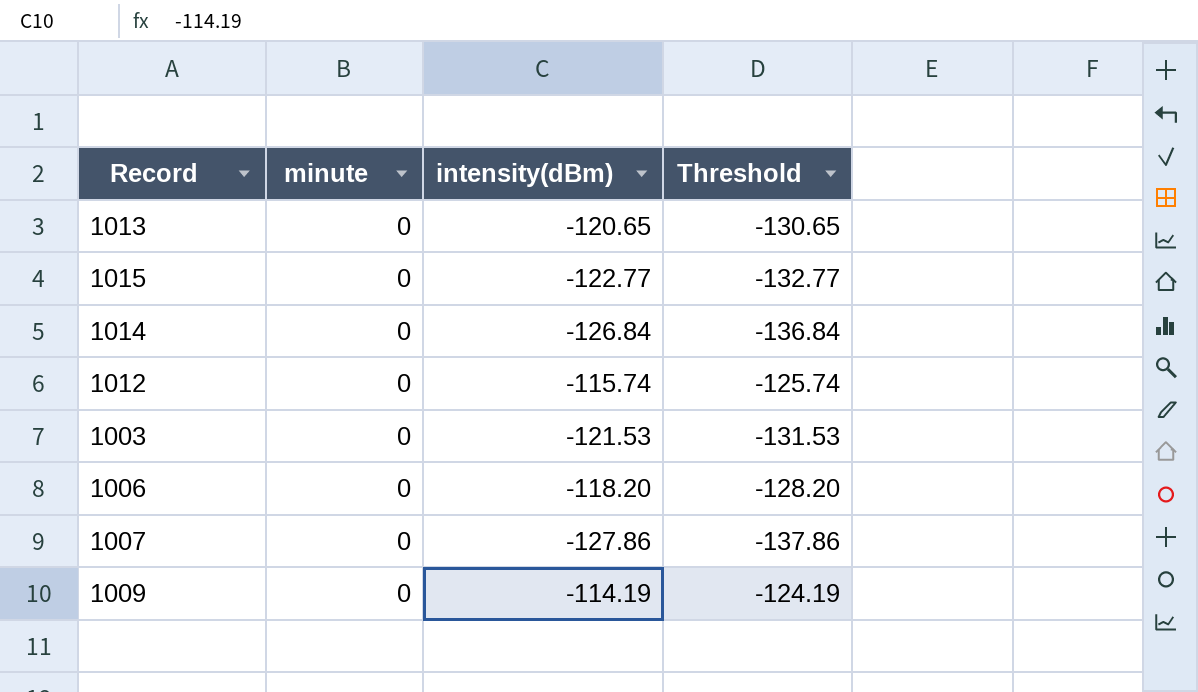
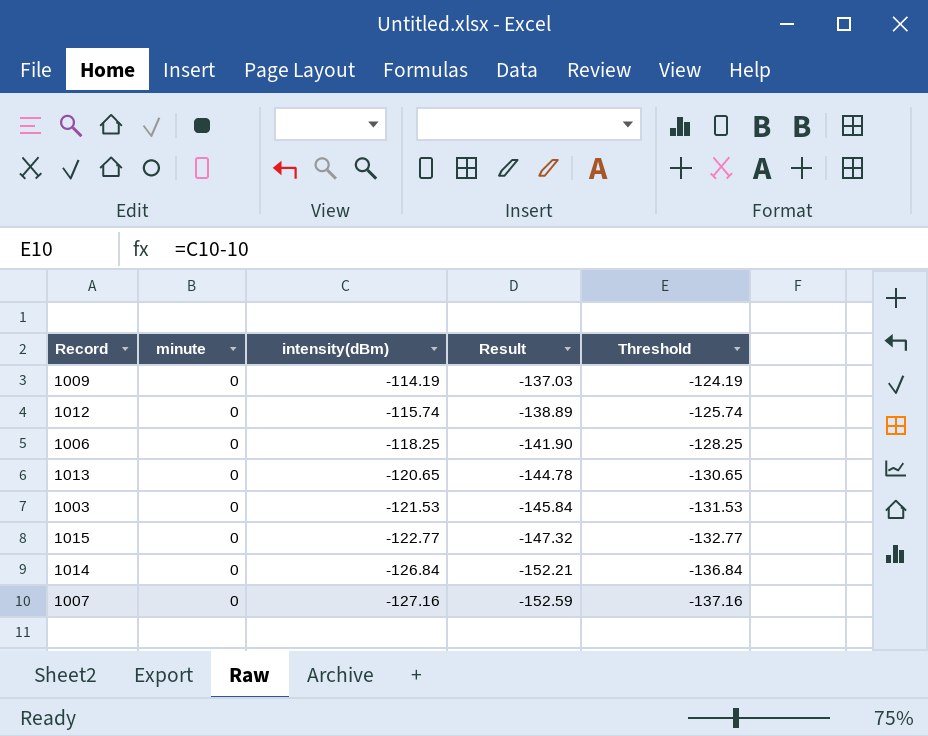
row order: none -> intensity(dBm) descending
column Result | formula: none -> [intensity(dBm)] * 1.2
1006 | intensity(dBm): -118.20 -> -118.25
1006 | Threshold: -128.20 -> -128.25
1007 | intensity(dBm): -127.86 -> -127.16
1007 | Threshold: -137.86 -> -137.16

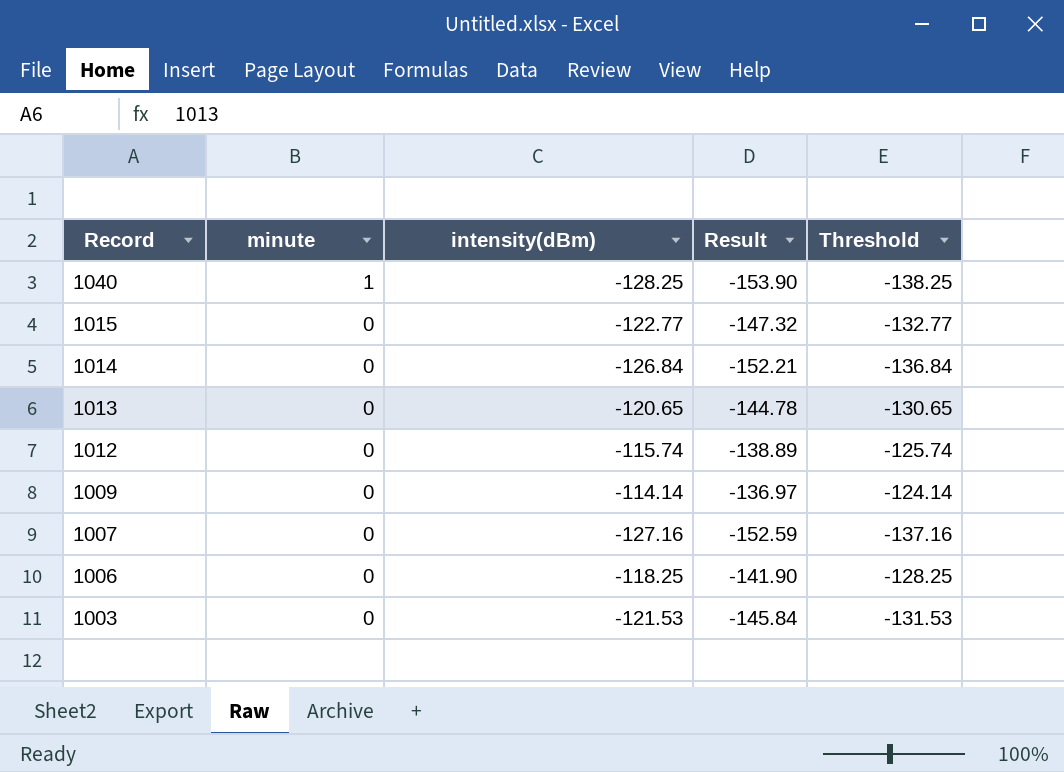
row order: intensity(dBm) descending -> Record descending
row 1040: none -> 1 | -128.25 | -153.90 | -138.25
1009 | intensity(dBm): -114.19 -> -114.14
1009 | Result: -137.03 -> -136.97
1009 | Threshold: -124.19 -> -124.14

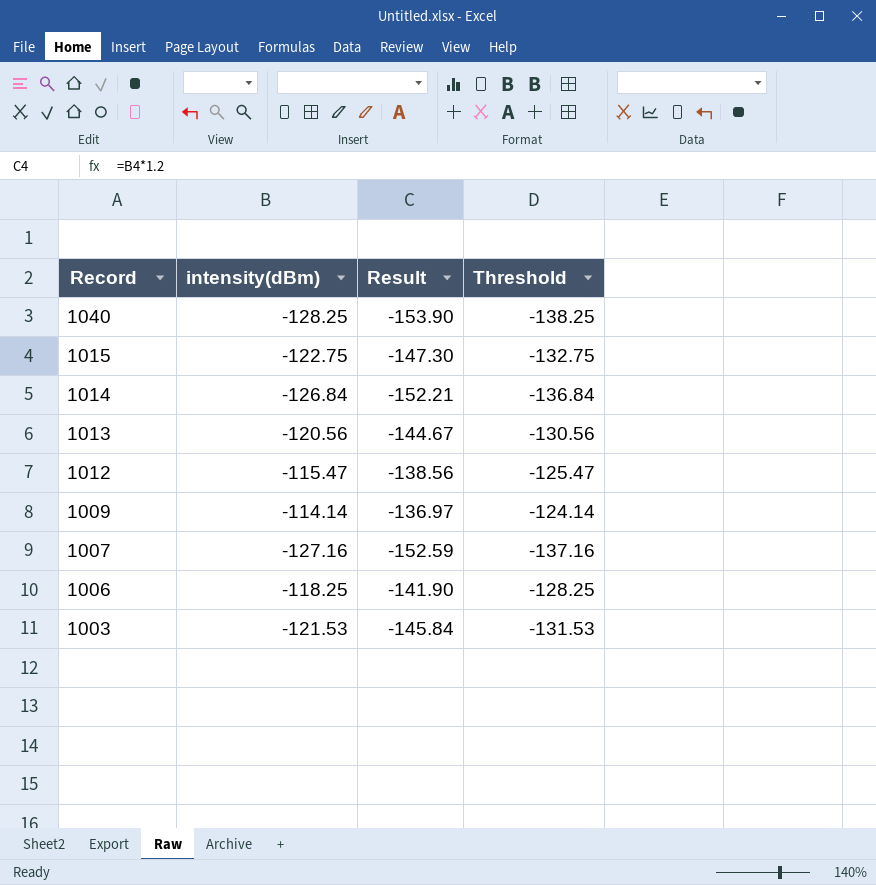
column minute | position: 2 -> none
1015 | intensity(dBm): -122.77 -> -122.75
1015 | Result: -147.32 -> -147.30
1015 | Threshold: -132.77 -> -132.75
1013 | intensity(dBm): -120.65 -> -120.56
1013 | Result: -144.78 -> -144.67
1013 | Threshold: -130.65 -> -130.56
1012 | intensity(dBm): -115.74 -> -115.47
1012 | Result: -138.89 -> -138.56
1012 | Threshold: -125.74 -> -125.47

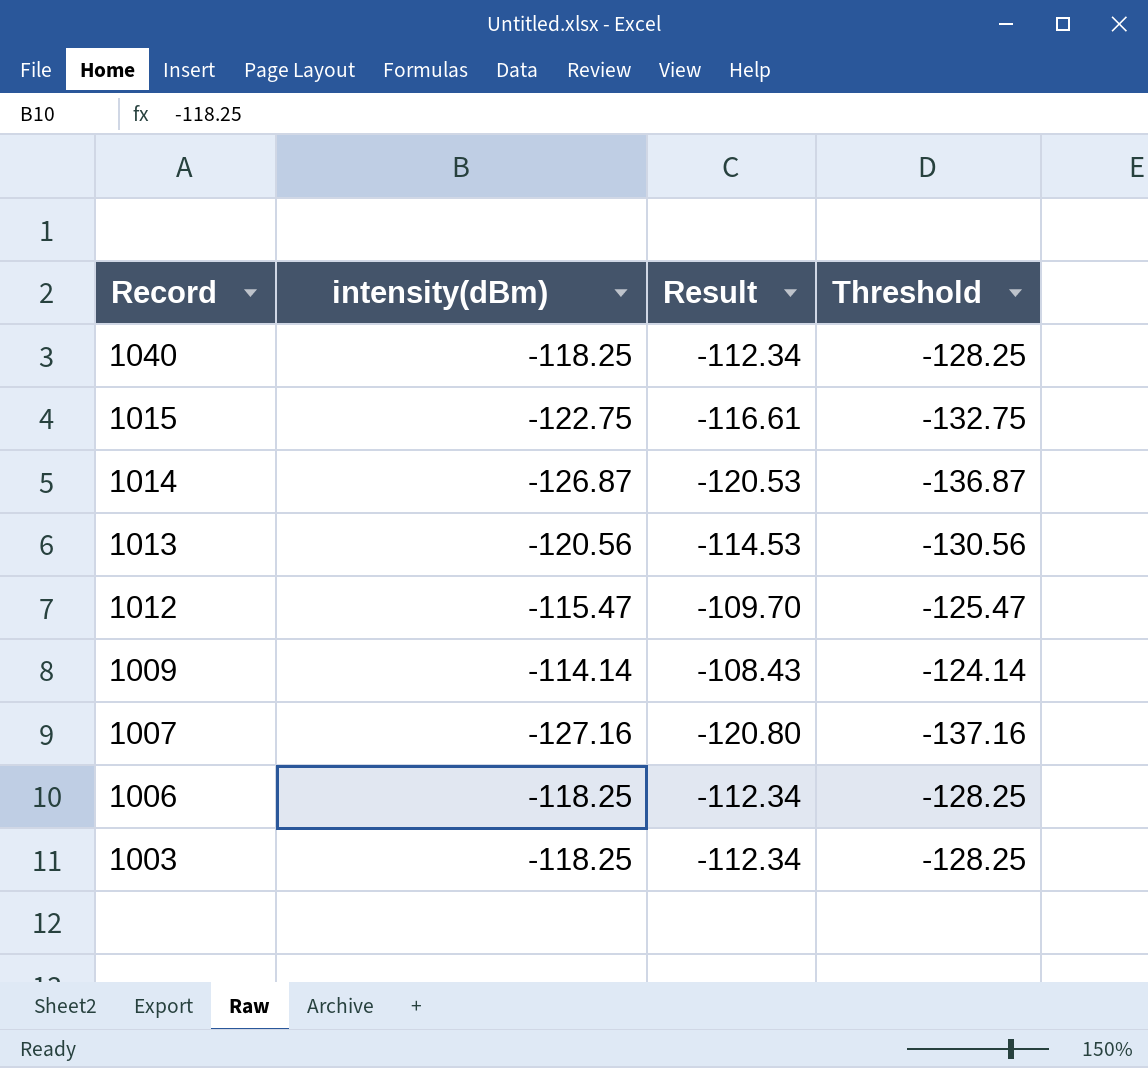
column Result | formula: [intensity(dBm)] * 1.2 -> [intensity(dBm)] * 0.95
1040 | intensity(dBm): -128.25 -> -118.25
1040 | Threshold: -138.25 -> -128.25
1014 | intensity(dBm): -126.84 -> -126.87
1014 | Threshold: -136.84 -> -136.87
1003 | intensity(dBm): -121.53 -> -118.25
1003 | Threshold: -131.53 -> -128.25

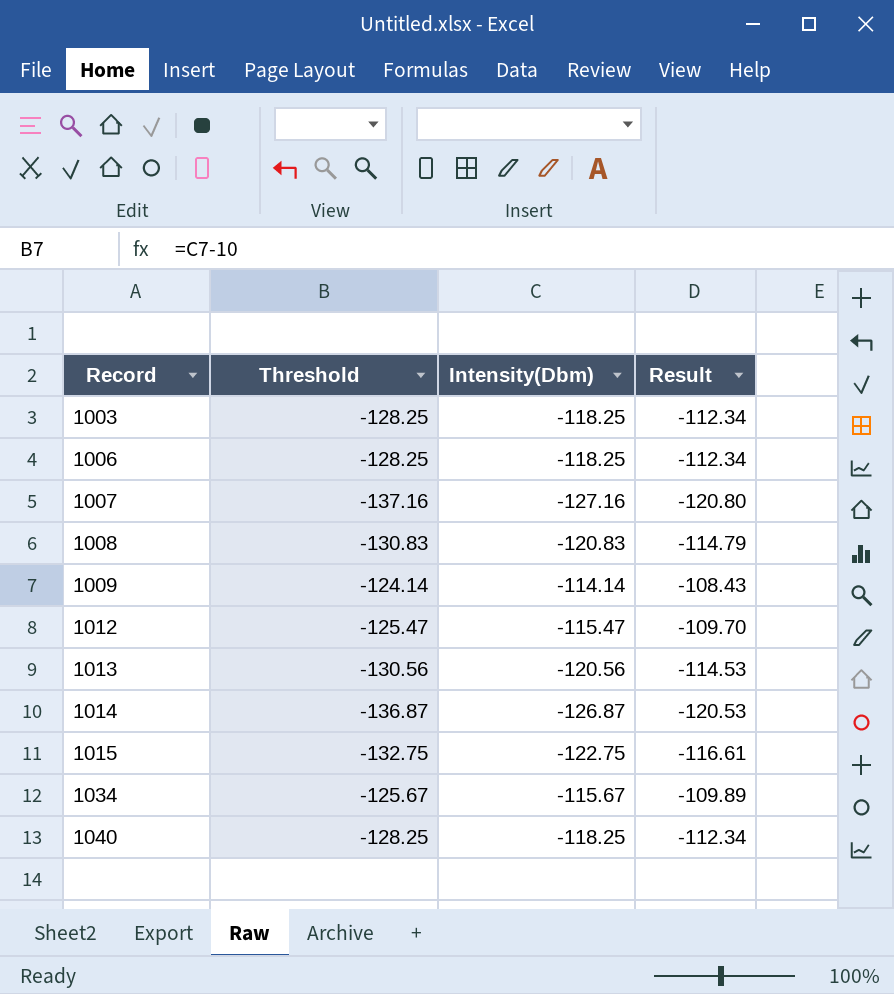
row order: Record descending -> Record ascending
column Threshold | position: 4 -> 2
column name: intensity(dBm) -> Intensity(Dbm)
row 1008: none -> -130.83 | -120.83 | -114.79
row 1034: none -> -125.67 | -115.67 | -109.89

